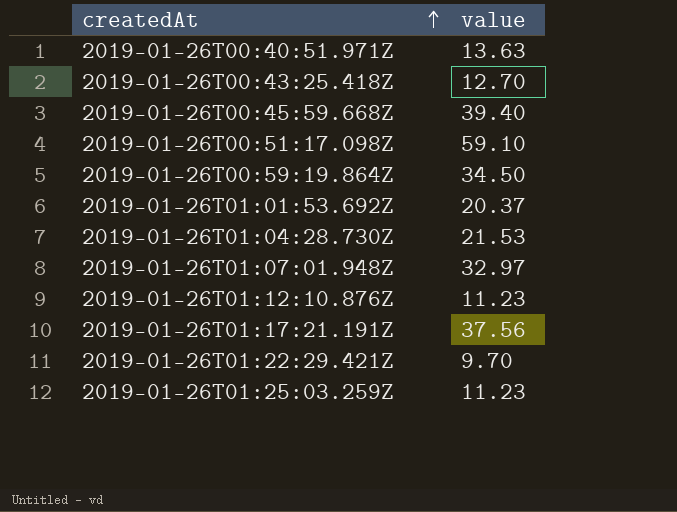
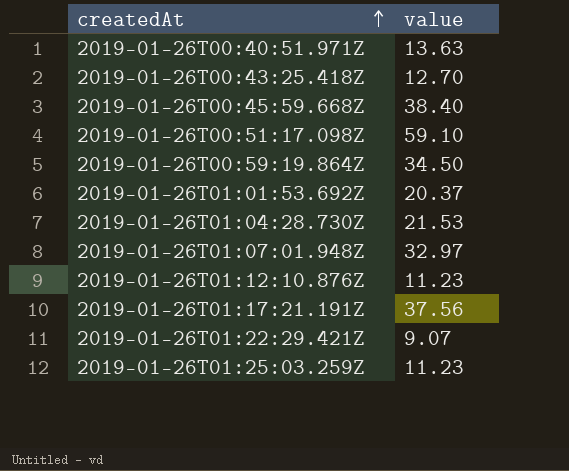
2019-01-26T00:45:59.668Z | value: 39.40 -> 38.40
2019-01-26T01:22:29.421Z | value: 9.70 -> 9.07

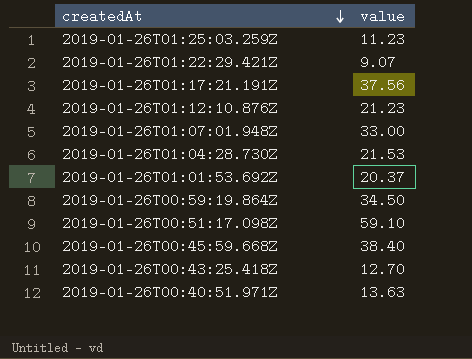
row order: createdAt ascending -> createdAt descending
2019-01-26T01:12:10.876Z | value: 11.23 -> 21.23
2019-01-26T01:07:01.948Z | value: 32.97 -> 33.00

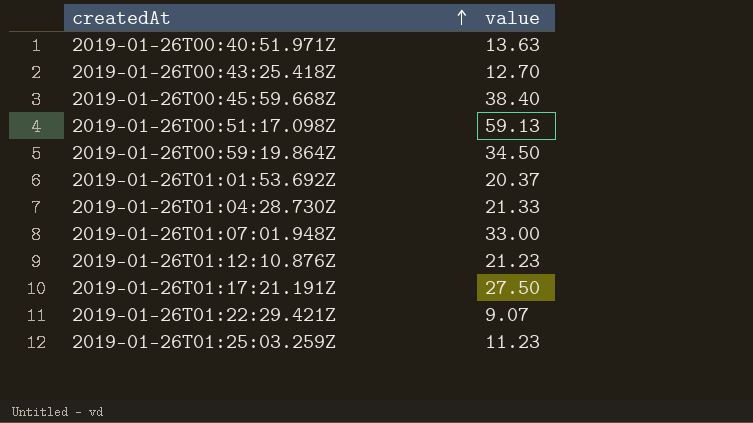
row order: createdAt descending -> createdAt ascending
2019-01-26T00:51:17.098Z | value: 59.10 -> 59.13
2019-01-26T01:04:28.730Z | value: 21.53 -> 21.33
2019-01-26T01:17:21.191Z | value: 37.56 -> 27.50

